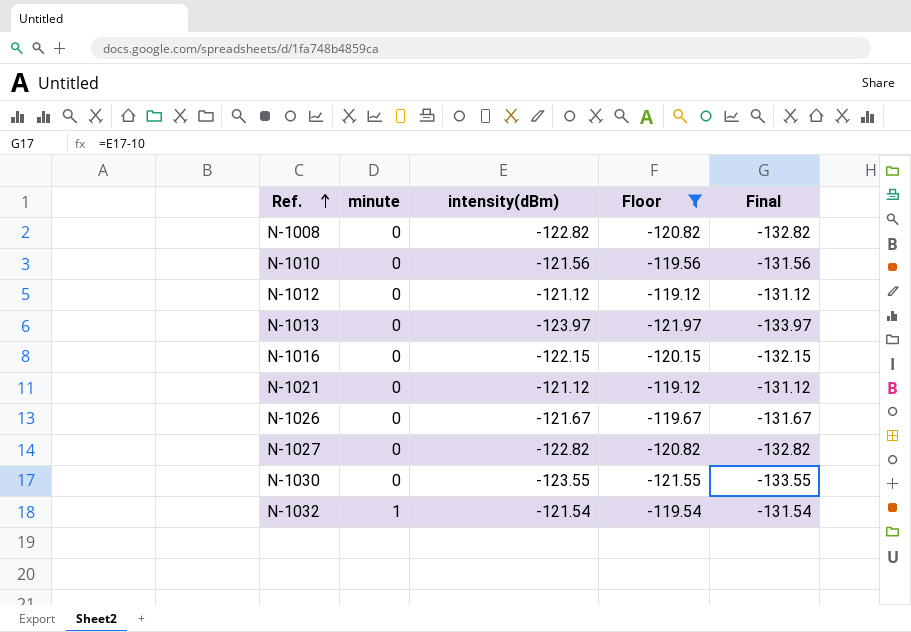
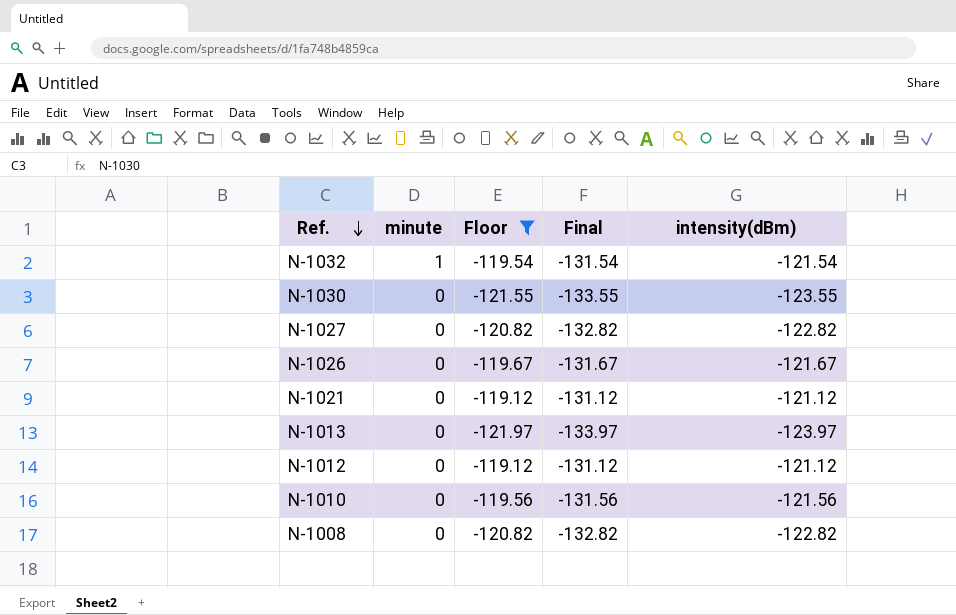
row order: Ref. ascending -> Ref. descending
column intensity(dBm) | position: 3 -> 5
row N-1016: 0 | -122.15 | -120.15 | -132.15 -> none

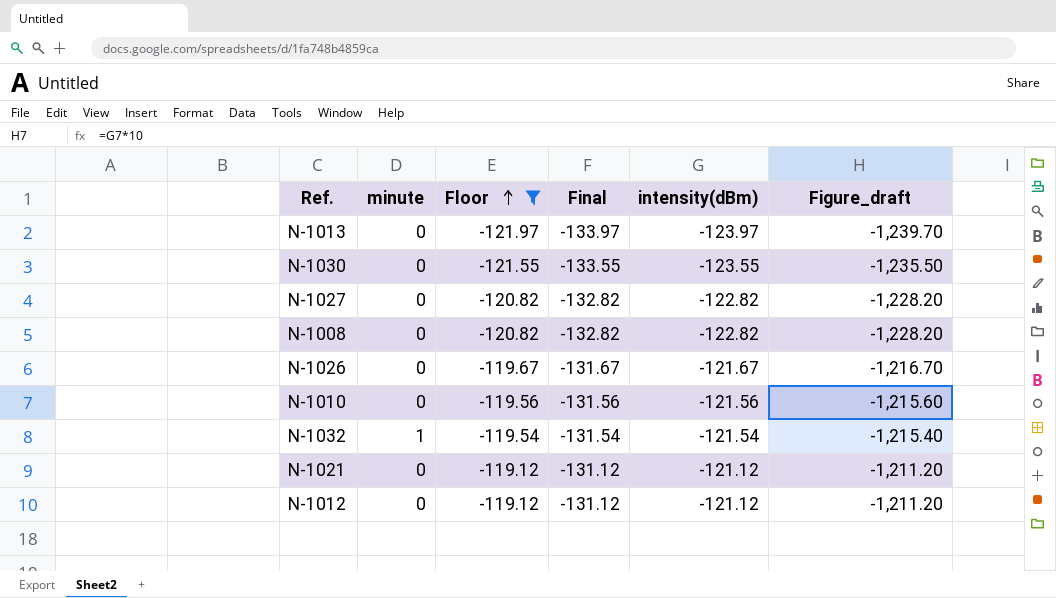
row order: Ref. descending -> Floor ascending
column Figure_draft | formula: none -> [intensity(dBm)] * 10

